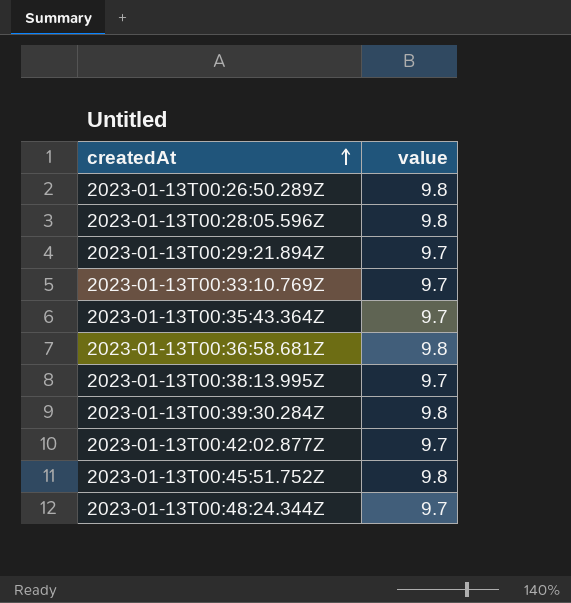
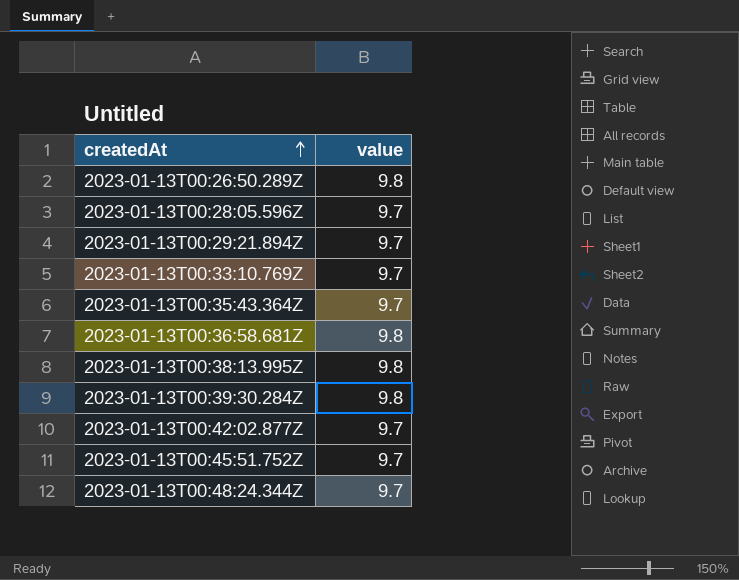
2023-01-13T00:28:05.596Z | value: 9.8 -> 9.7
2023-01-13T00:38:13.995Z | value: 9.7 -> 9.8
2023-01-13T00:45:51.752Z | value: 9.8 -> 9.7

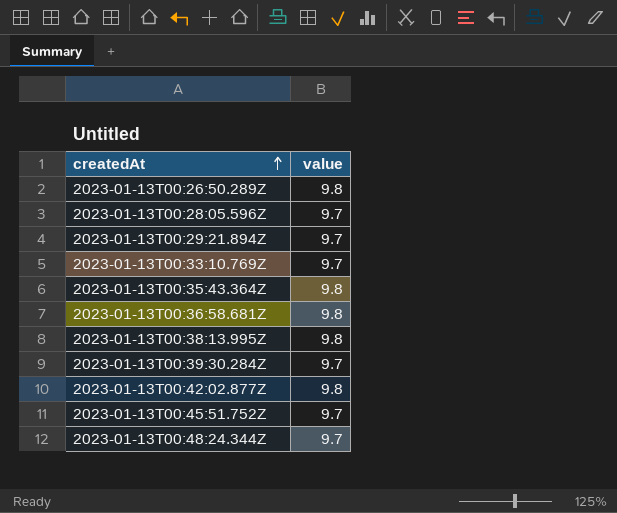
2023-01-13T00:35:43.364Z | value: 9.7 -> 9.8
2023-01-13T00:39:30.284Z | value: 9.8 -> 9.7
2023-01-13T00:42:02.877Z | value: 9.7 -> 9.8

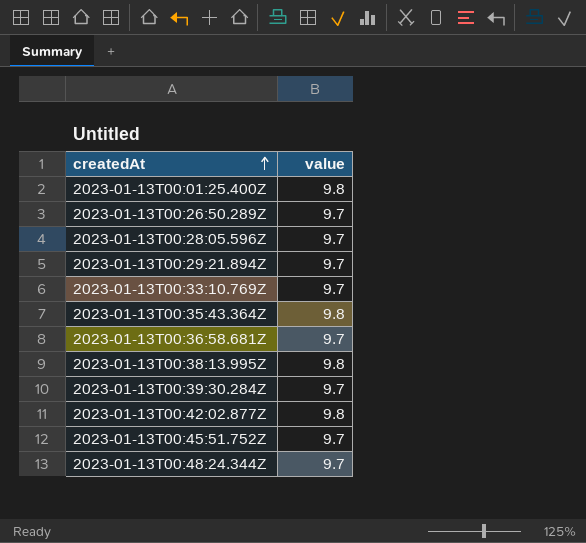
row 2023-01-13T00:01:25.400Z: none -> 9.8
2023-01-13T00:26:50.289Z | value: 9.8 -> 9.7
2023-01-13T00:36:58.681Z | value: 9.8 -> 9.7

